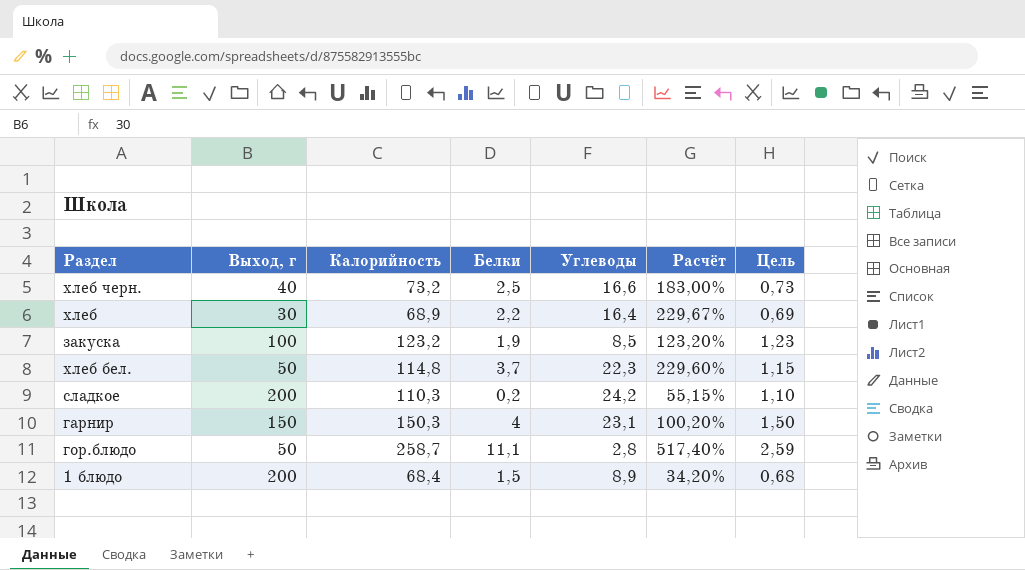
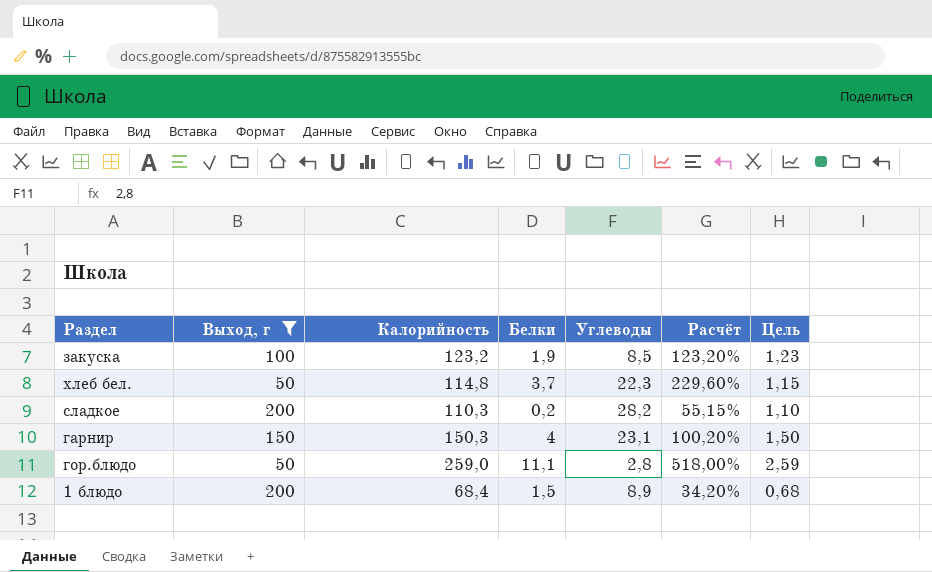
filter: none -> Выход, г >= 50
сладкое | Углеводы: 24,2 -> 28,2
гор.блюдо | Калорийность: 258,7 -> 259,0
гор.блюдо | Расчёт: 517,40% -> 518,00%

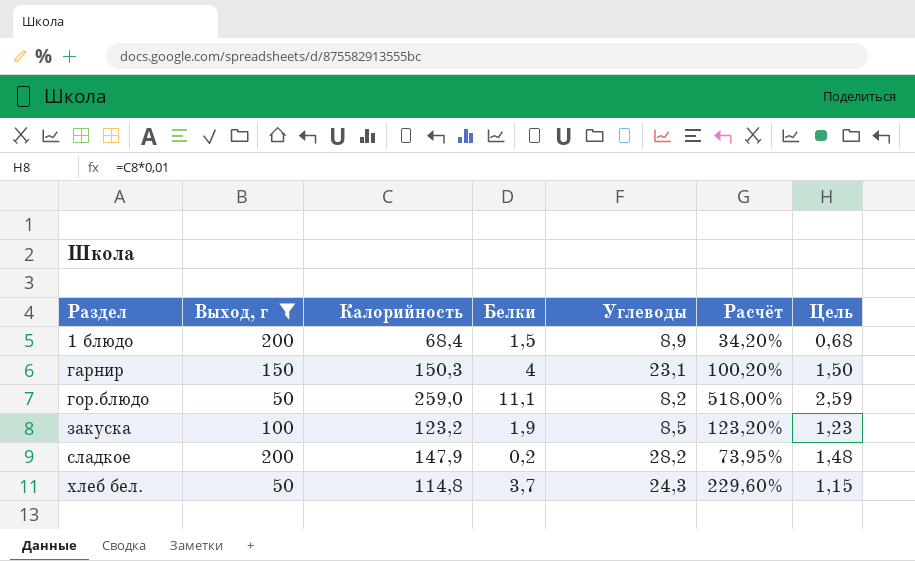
row order: none -> Раздел ascending
гор.блюдо | Углеводы: 2,8 -> 8,2
сладкое | Калорийность: 110,3 -> 147,9
сладкое | Расчёт: 55,15% -> 73,95%
сладкое | Цель: 1,10 -> 1,48
хлеб бел. | Углеводы: 22,3 -> 24,3

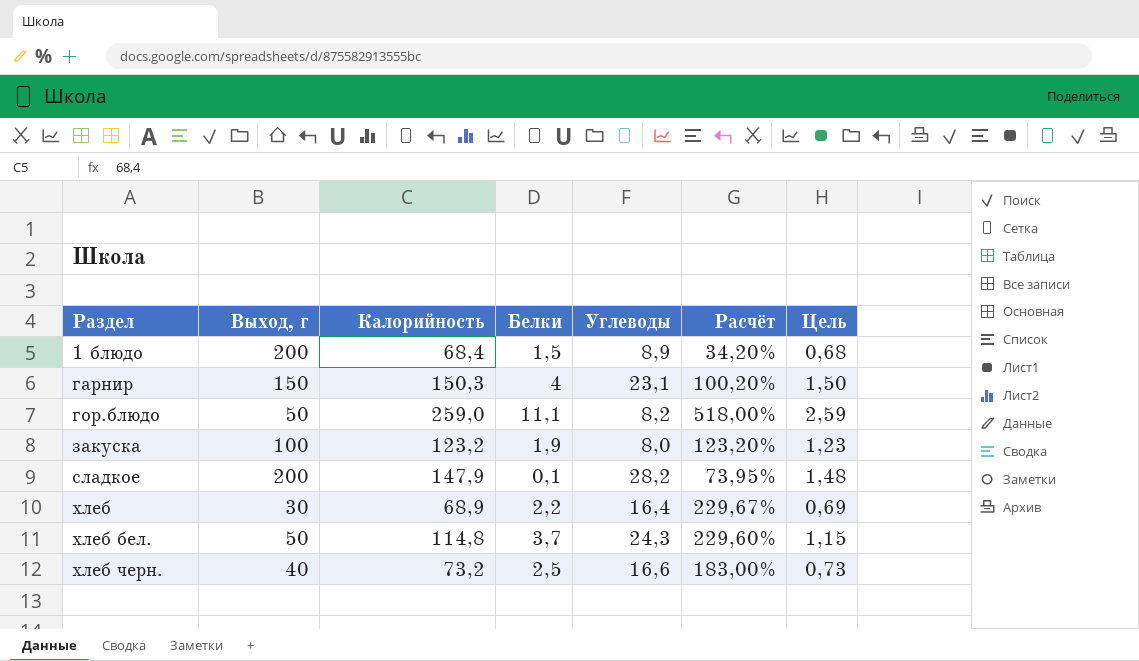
filter: Выход, г >= 50 -> none
закуска | Углеводы: 8,5 -> 8,0
сладкое | Белки: 0,2 -> 0,1

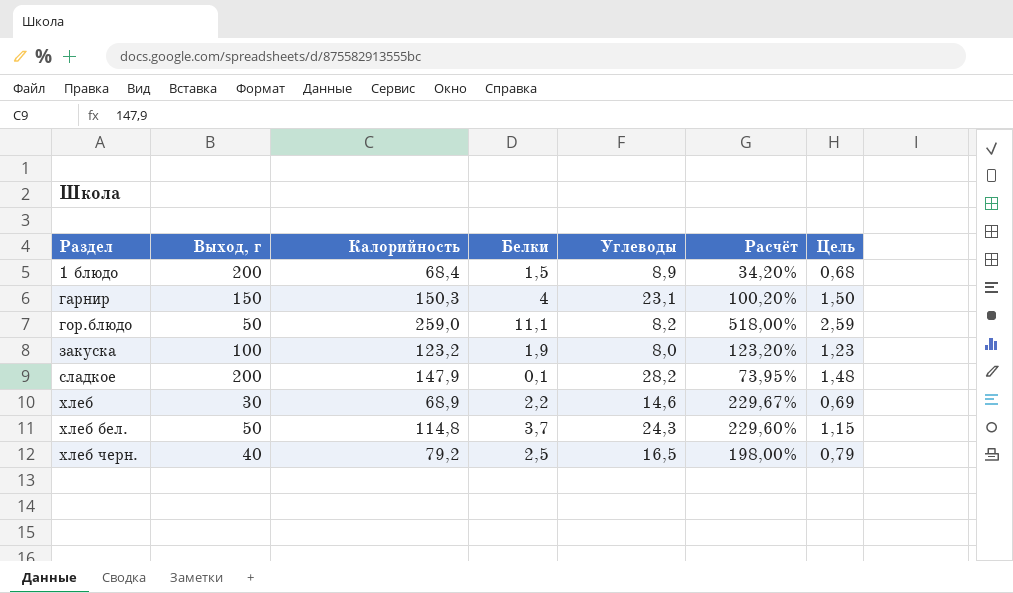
хлеб | Углеводы: 16,4 -> 14,6
хлеб черн. | Калорийность: 73,2 -> 79,2
хлеб черн. | Углеводы: 16,6 -> 16,5
хлеб черн. | Расчёт: 183,00% -> 198,00%
хлеб черн. | Цель: 0,73 -> 0,79

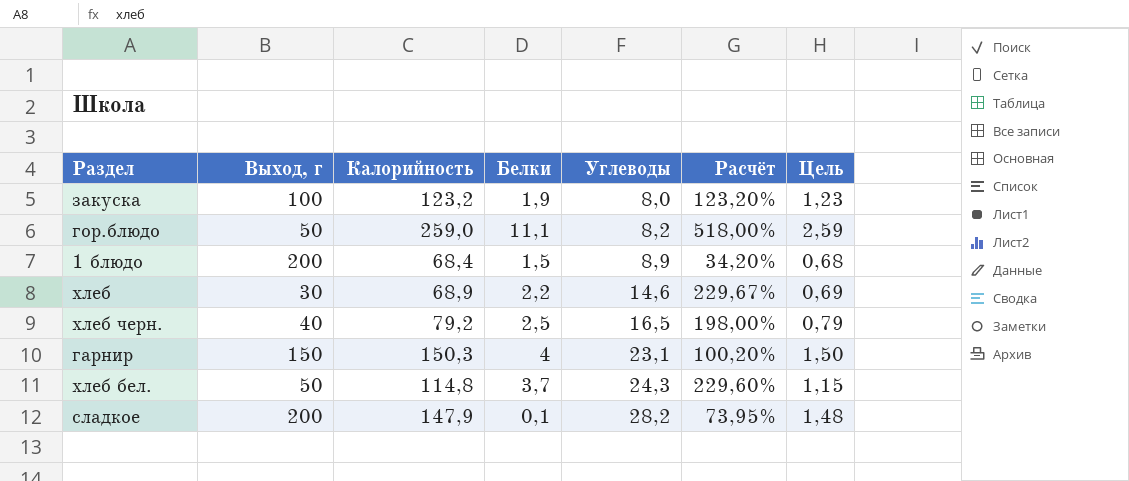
row order: Раздел ascending -> Углеводы ascending

